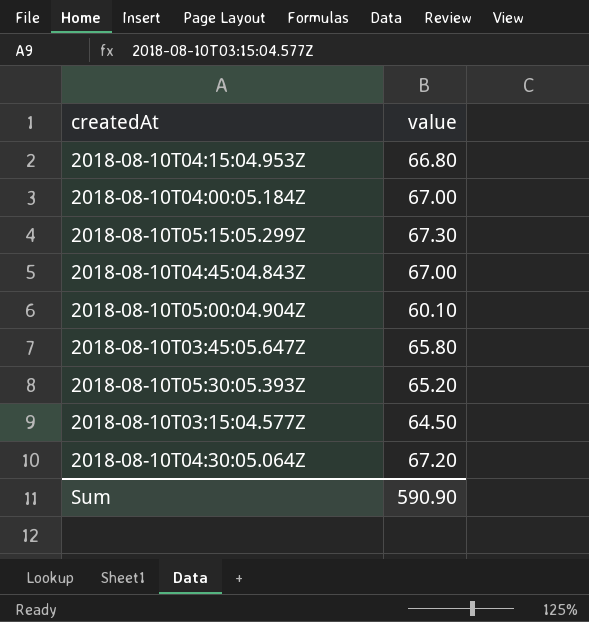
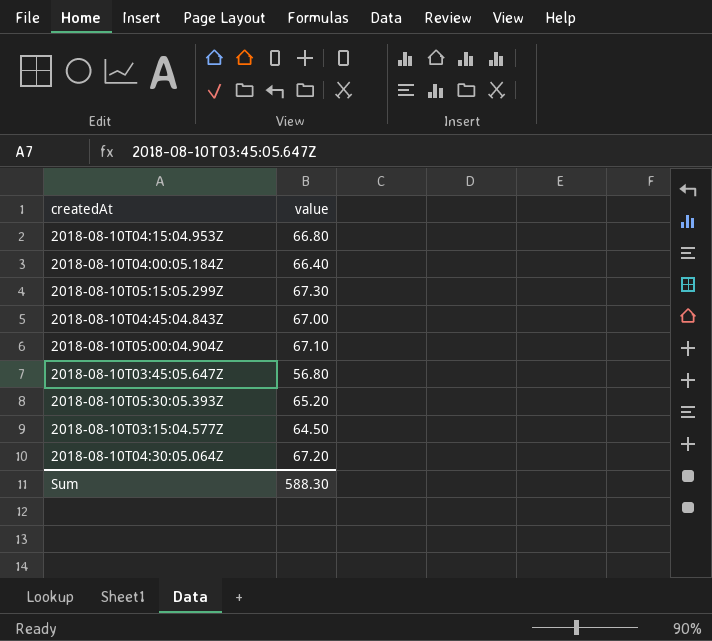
2018-08-10T04:00:05.184Z | value: 67.00 -> 66.40
2018-08-10T05:00:04.904Z | value: 60.10 -> 67.10
2018-08-10T03:45:05.647Z | value: 65.80 -> 56.80
Sum | value: 590.90 -> 588.30

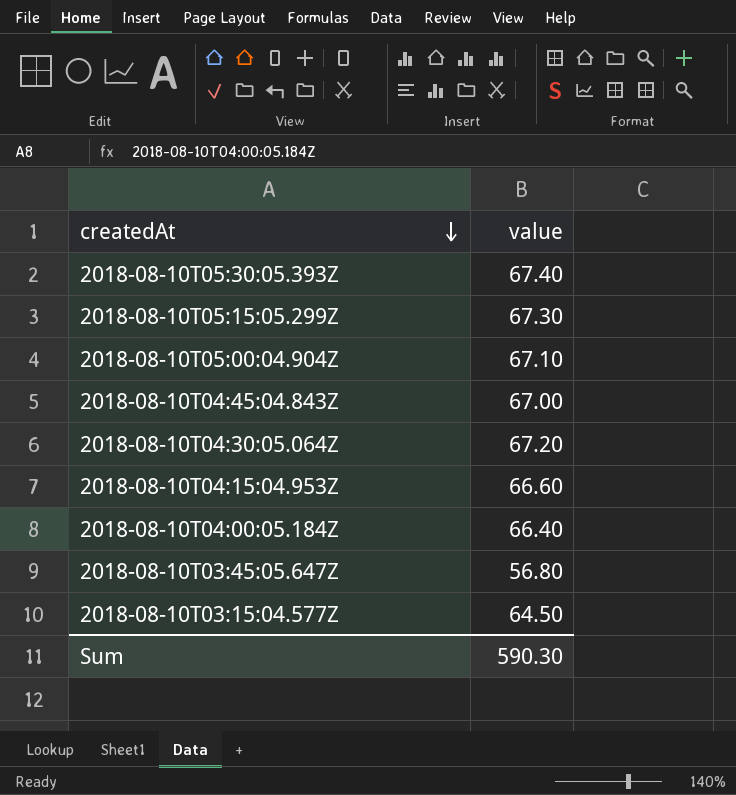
row order: none -> createdAt descending
2018-08-10T05:30:05.393Z | value: 65.20 -> 67.40
2018-08-10T04:15:04.953Z | value: 66.80 -> 66.60
Sum | value: 588.30 -> 590.30

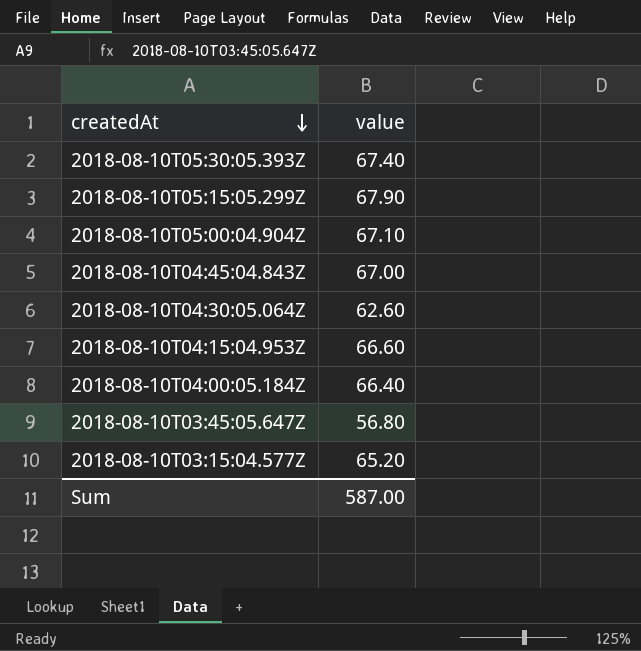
2018-08-10T05:15:05.299Z | value: 67.30 -> 67.90
2018-08-10T04:30:05.064Z | value: 67.20 -> 62.60
2018-08-10T03:15:04.577Z | value: 64.50 -> 65.20
Sum | value: 590.30 -> 587.00

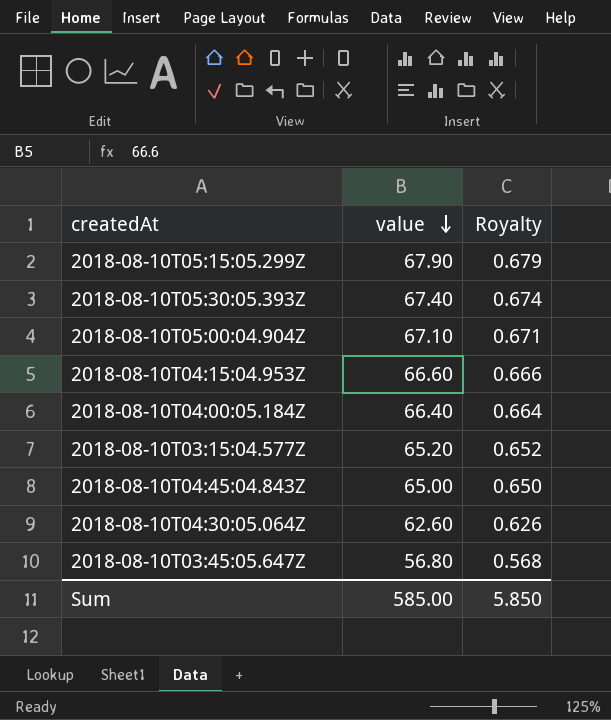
row order: createdAt descending -> value descending
column Royalty | formula: none -> [value] * 0.01
2018-08-10T04:45:04.843Z | value: 67.00 -> 65.00
Sum | value: 587.00 -> 585.00

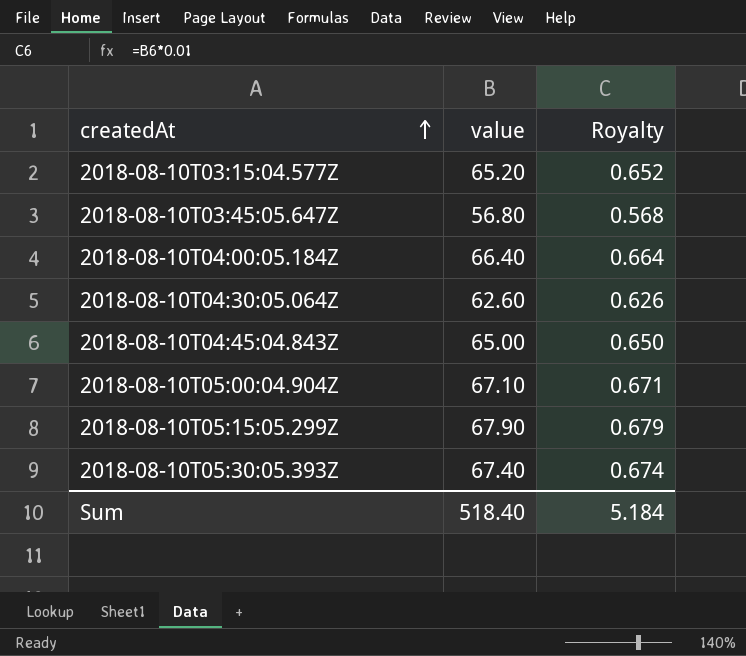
row order: value descending -> createdAt ascending
row 2018-08-10T04:15:04.953Z: 66.60 | 0.666 -> none
Sum | value: 585.00 -> 518.40
Sum | Royalty: 5.850 -> 5.184

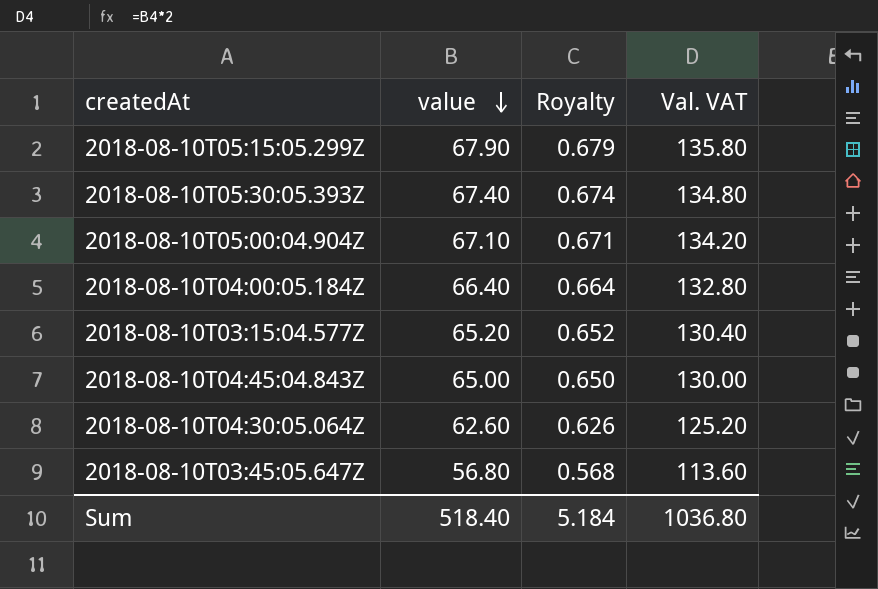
row order: createdAt ascending -> value descending
column Val. VAT | formula: none -> [value] * 2

